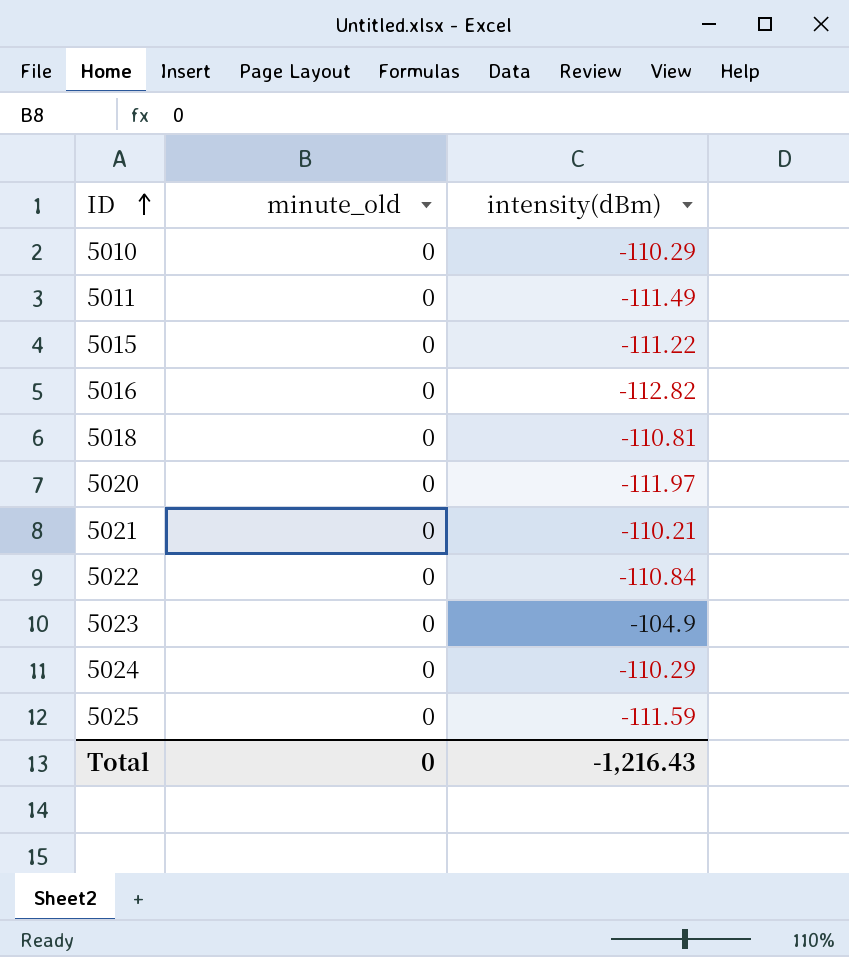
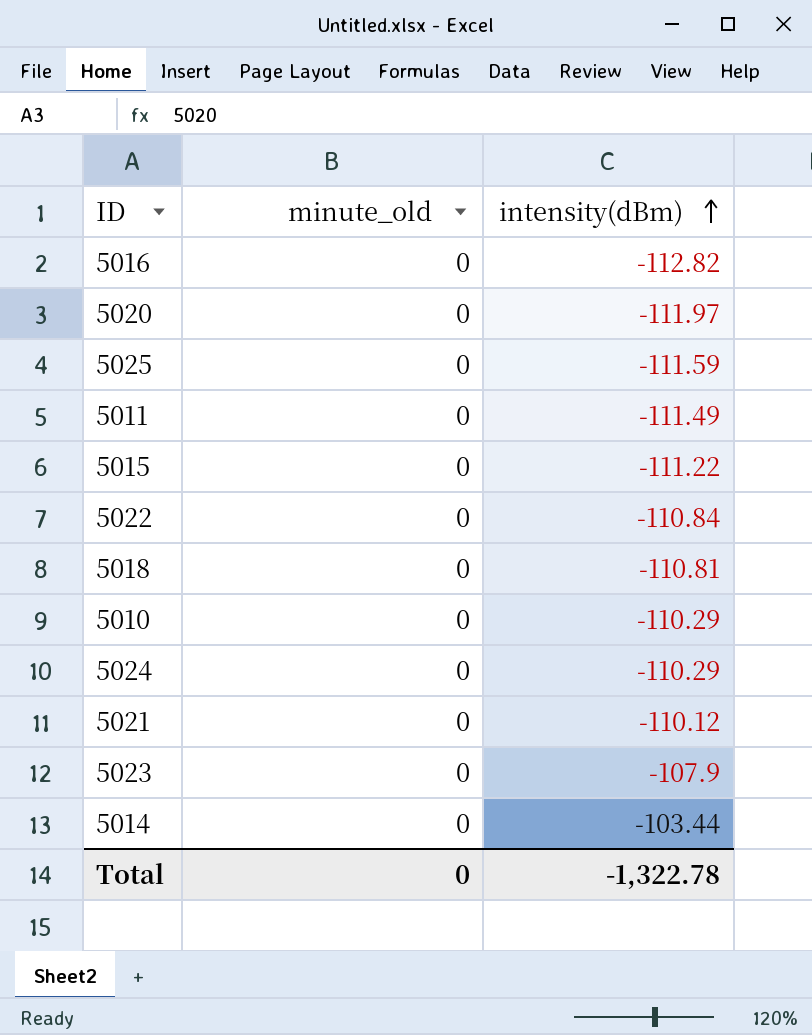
row order: ID ascending -> intensity(dBm) ascending
5021 | intensity(dBm): -110.21 -> -110.12
5023 | intensity(dBm): -104.9 -> -107.9
row 5014: none -> 0 | -103.44
Total | intensity(dBm): -1,216.43 -> -1,322.78

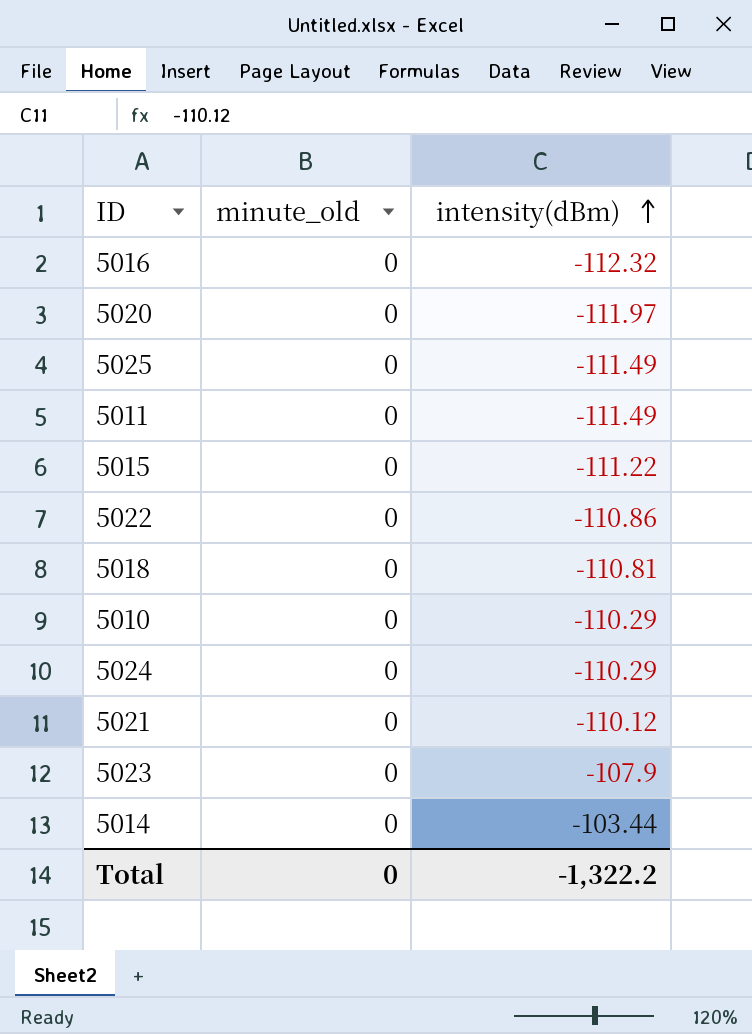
5016 | intensity(dBm): -112.82 -> -112.32
5025 | intensity(dBm): -111.59 -> -111.49
5022 | intensity(dBm): -110.84 -> -110.86
Total | intensity(dBm): -1,322.78 -> -1,322.2

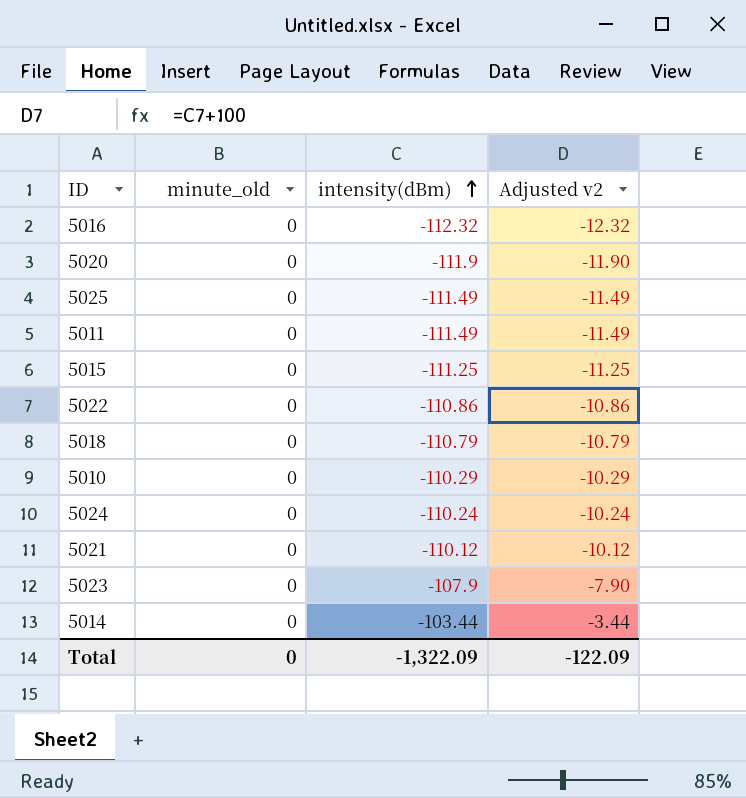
column Adjusted v2 | formula: none -> [intensity(dBm)] + 100
5020 | intensity(dBm): -111.97 -> -111.9
5015 | intensity(dBm): -111.22 -> -111.25
5018 | intensity(dBm): -110.81 -> -110.79
5024 | intensity(dBm): -110.29 -> -110.24
Total | intensity(dBm): -1,322.2 -> -1,322.09

